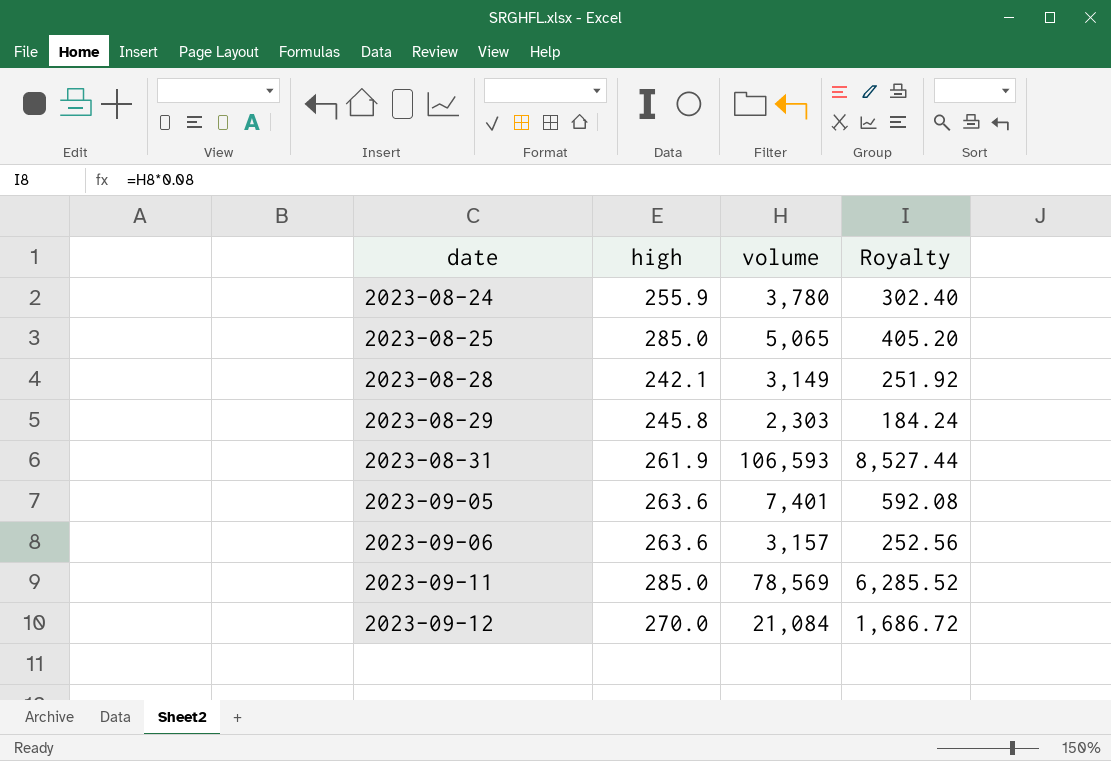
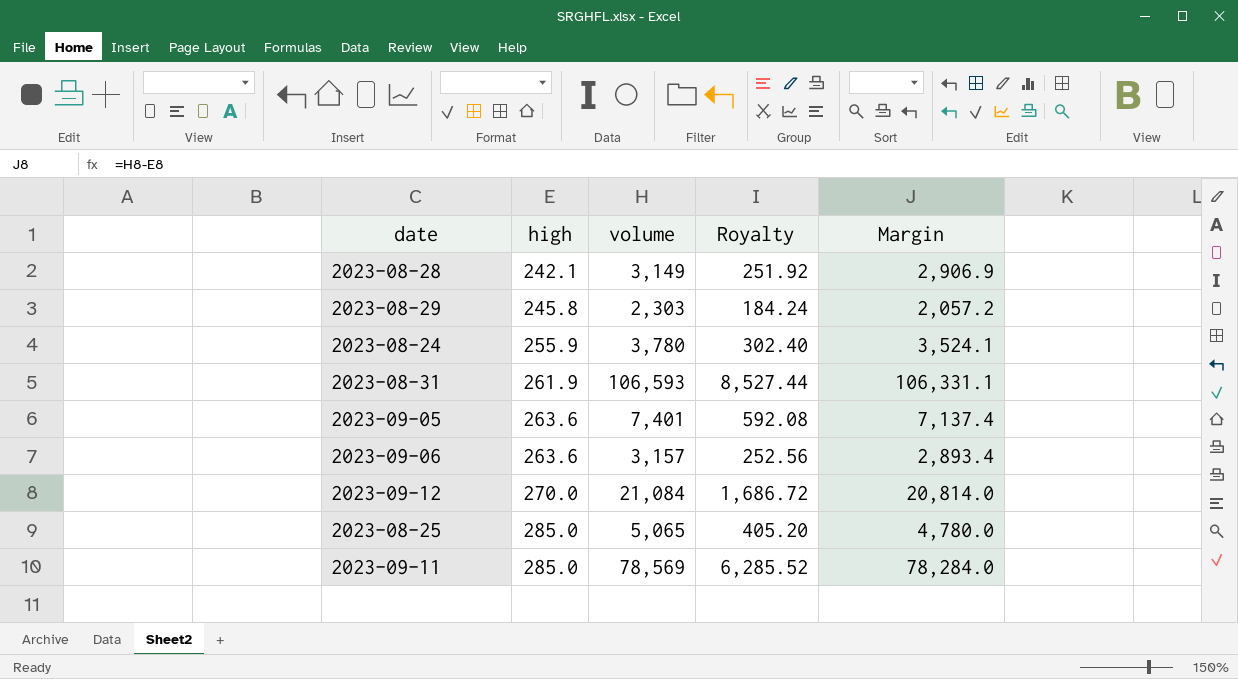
row order: date ascending -> high ascending
column Margin | formula: none -> [volume] - [high]

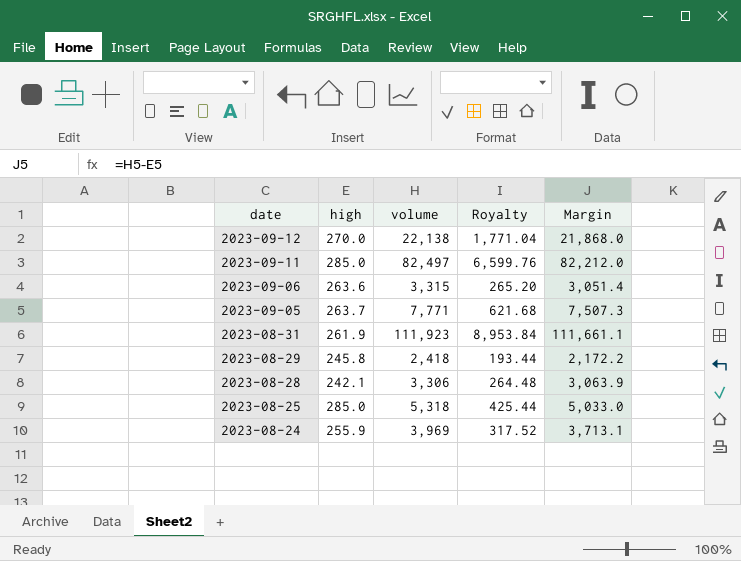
row order: high ascending -> date descending
2023-09-12 | volume: 21,084 -> 22,138
2023-09-12 | Royalty: 1,686.72 -> 1,771.04
2023-09-12 | Margin: 20,814.0 -> 21,868.0
2023-09-11 | volume: 78,569 -> 82,497
2023-09-11 | Royalty: 6,285.52 -> 6,599.76
2023-09-11 | Margin: 78,284.0 -> 82,212.0
2023-09-06 | volume: 3,157 -> 3,315
2023-09-06 | Royalty: 252.56 -> 265.20
2023-09-06 | Margin: 2,893.4 -> 3,051.4
2023-09-05 | high: 263.6 -> 263.7
2023-09-05 | volume: 7,401 -> 7,771
2023-09-05 | Royalty: 592.08 -> 621.68
2023-09-05 | Margin: 7,137.4 -> 7,507.3
2023-08-31 | volume: 106,593 -> 111,923
2023-08-31 | Royalty: 8,527.44 -> 8,953.84
2023-08-31 | Margin: 106,331.1 -> 111,661.1
2023-08-29 | volume: 2,303 -> 2,418
2023-08-29 | Royalty: 184.24 -> 193.44
2023-08-29 | Margin: 2,057.2 -> 2,172.2
2023-08-28 | volume: 3,149 -> 3,306
2023-08-28 | Royalty: 251.92 -> 264.48
2023-08-28 | Margin: 2,906.9 -> 3,063.9
2023-08-25 | volume: 5,065 -> 5,318
2023-08-25 | Royalty: 405.20 -> 425.44
2023-08-25 | Margin: 4,780.0 -> 5,033.0
2023-08-24 | volume: 3,780 -> 3,969
2023-08-24 | Royalty: 302.40 -> 317.52
2023-08-24 | Margin: 3,524.1 -> 3,713.1

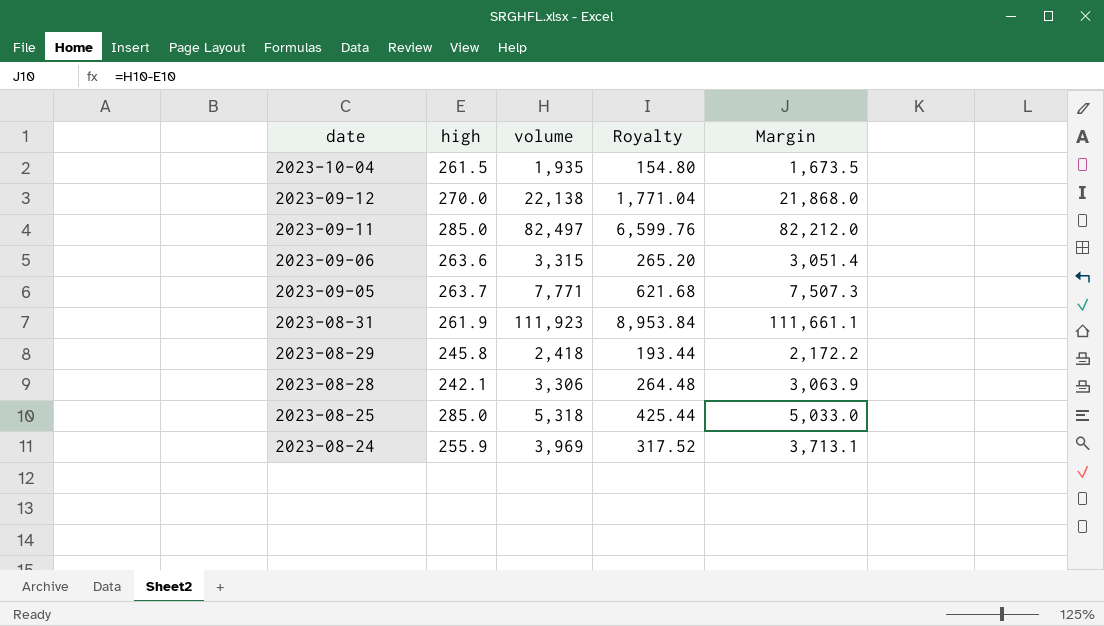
row 2023-10-04: none -> 261.5 | 1,935 | 154.80 | 1,673.5

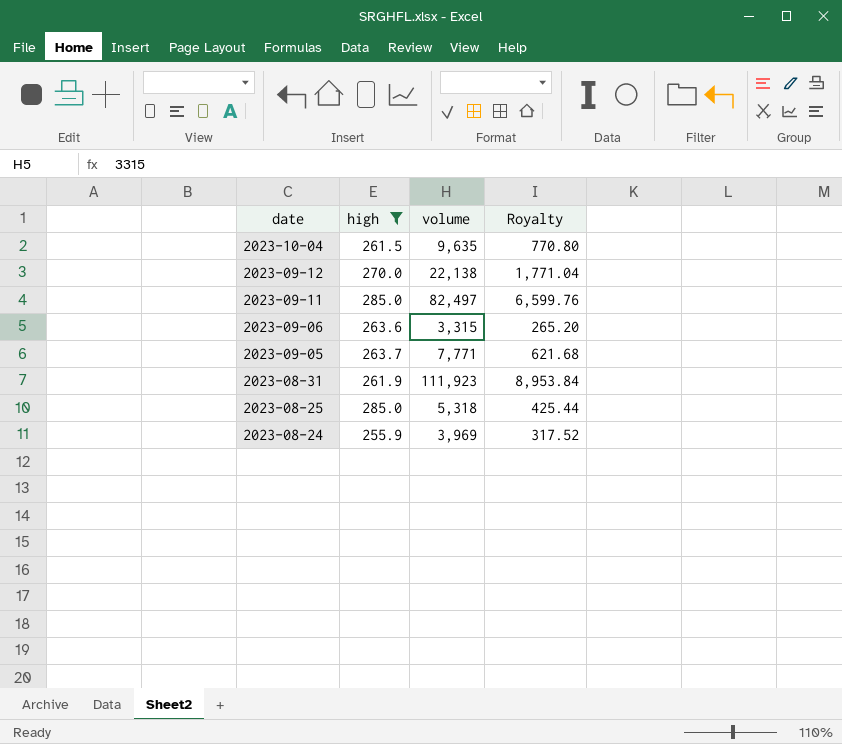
filter: none -> high >= 255.9
column Margin | formula: [volume] - [high] -> none
2023-10-04 | volume: 1,935 -> 9,635
2023-10-04 | Royalty: 154.80 -> 770.80

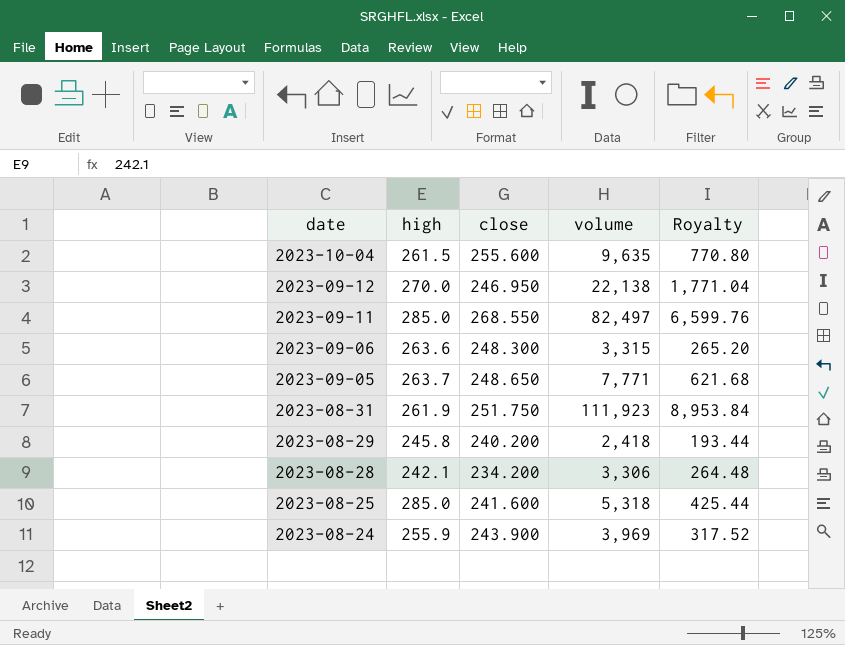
filter: high >= 255.9 -> none
column close | position: none -> 3

